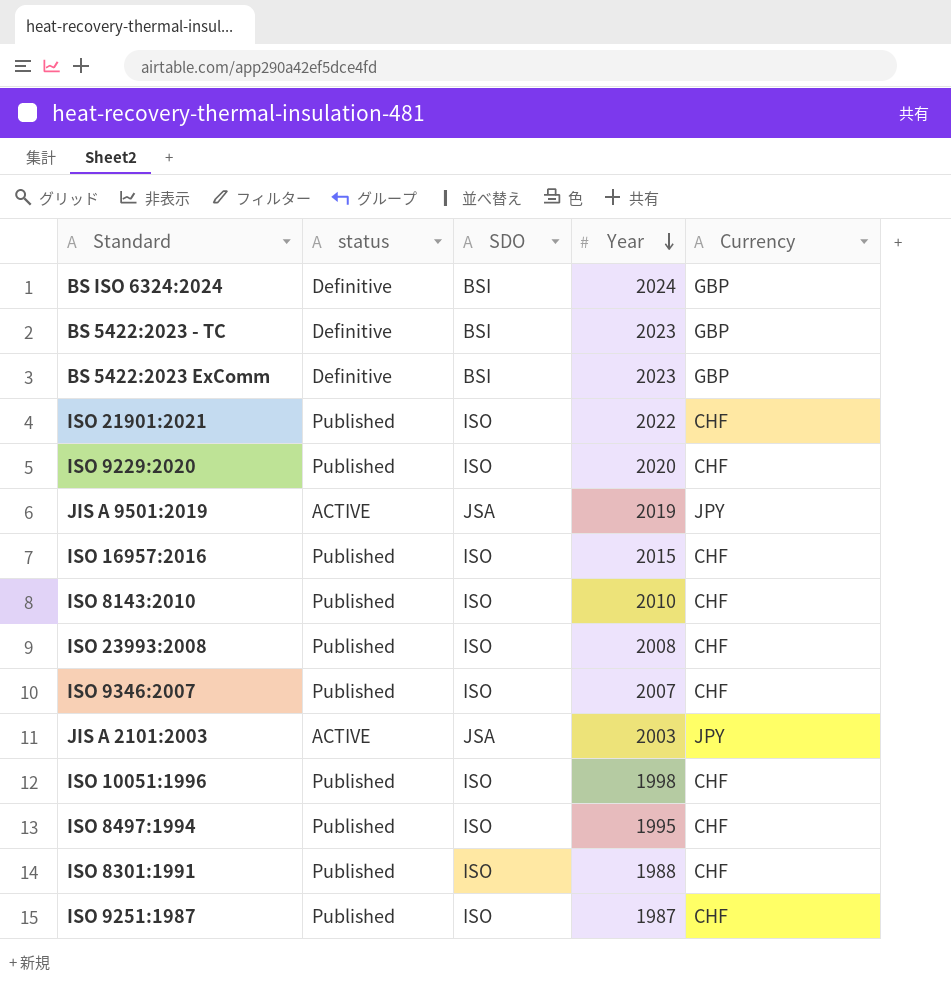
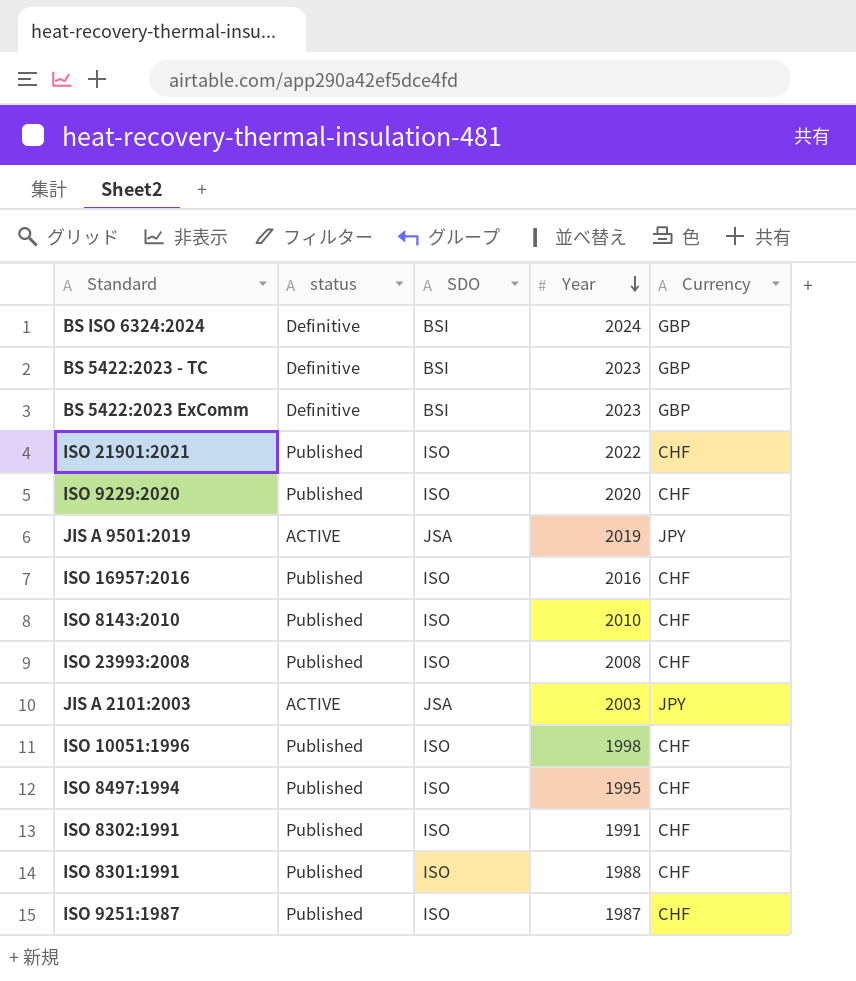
row ISO 9346:2007: Published | ISO | 2007 | CHF -> none
ISO 16957:2016 | Year: 2015 -> 2016
row ISO 8302:1991: none -> Published | ISO | 1991 | CHF

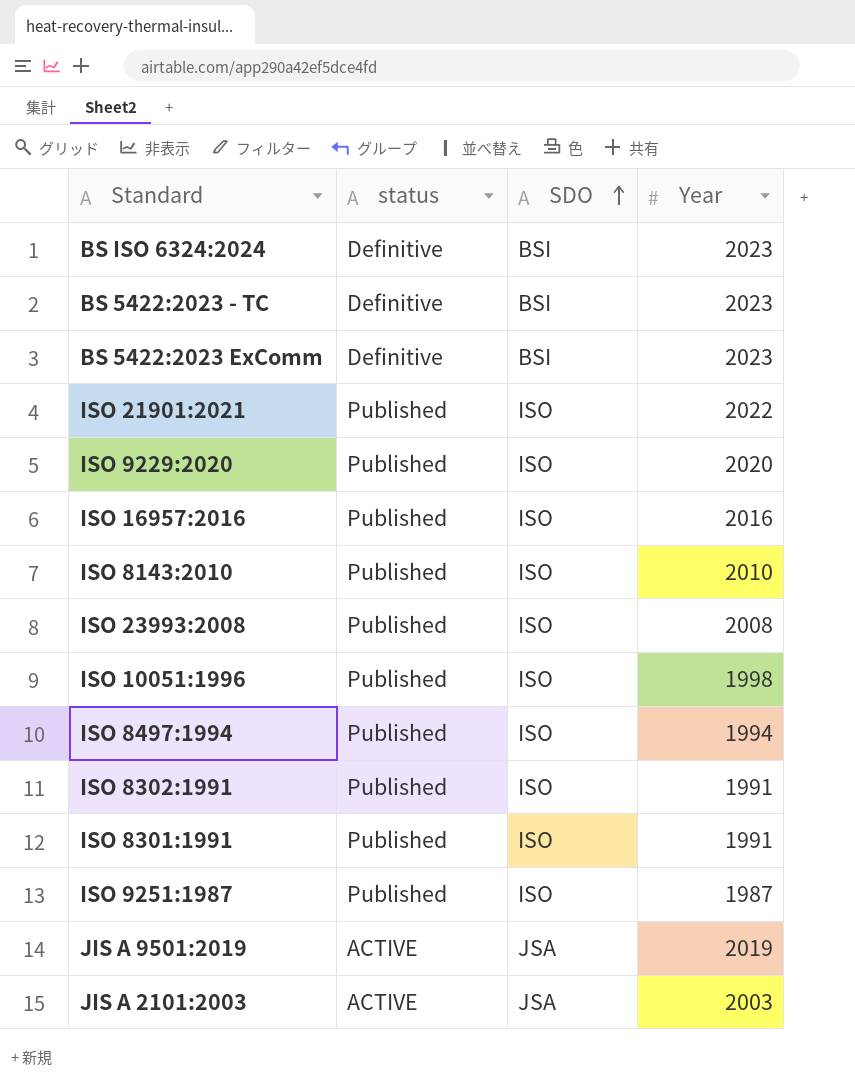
row order: Year descending -> SDO ascending
column Currency | position: 5 -> none
BS ISO 6324:2024 | Year: 2024 -> 2023
ISO 8497:1994 | Year: 1995 -> 1994
ISO 8301:1991 | Year: 1988 -> 1991

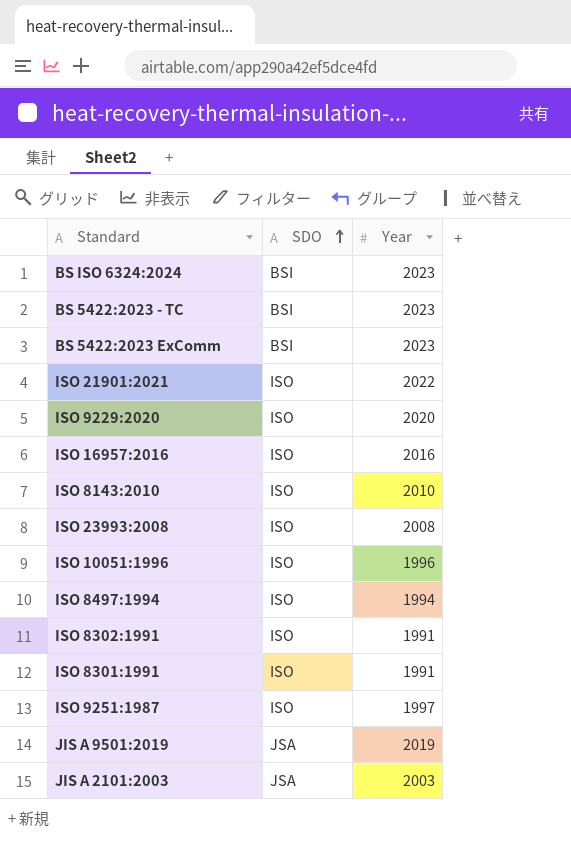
column status | position: 2 -> none
ISO 10051:1996 | Year: 1998 -> 1996
ISO 9251:1987 | Year: 1987 -> 1997

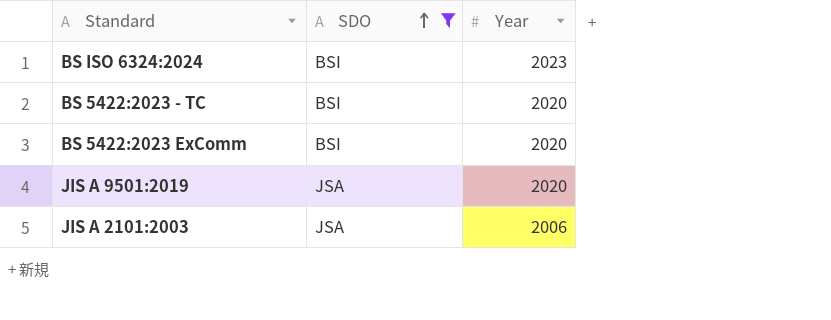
filter: none -> SDO != ISO
BS 5422:2023 - TC | Year: 2023 -> 2020
BS 5422:2023 ExComm | Year: 2023 -> 2020
JIS A 9501:2019 | Year: 2019 -> 2020
JIS A 2101:2003 | Year: 2003 -> 2006

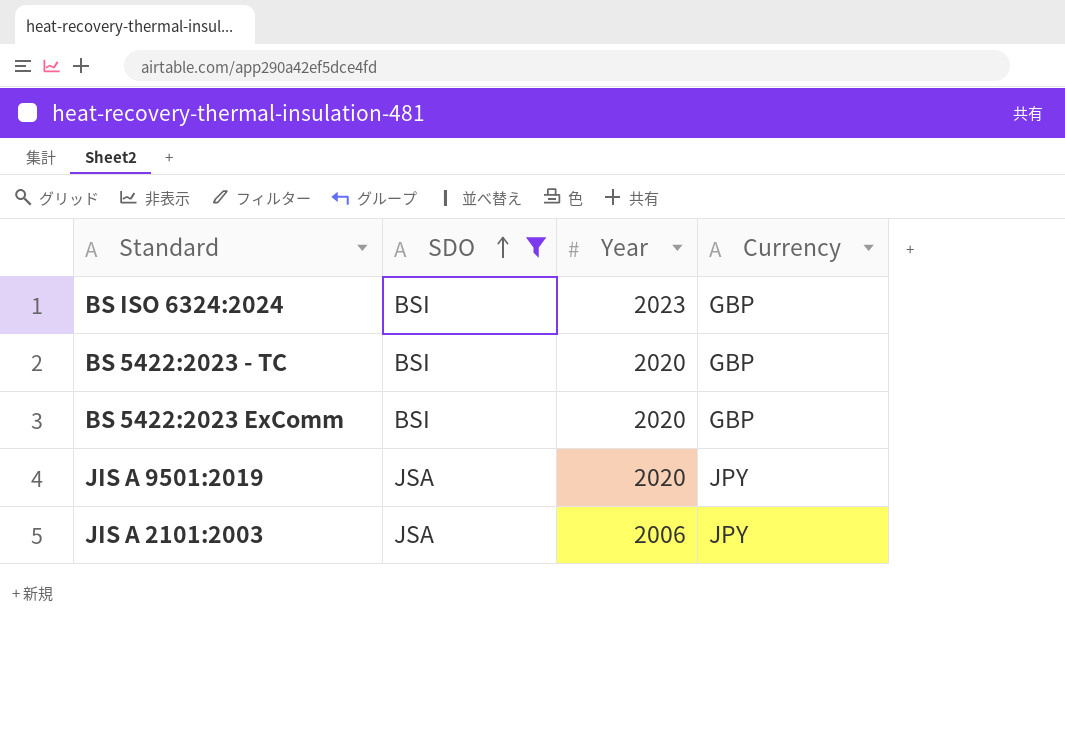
column Currency | position: none -> 4

